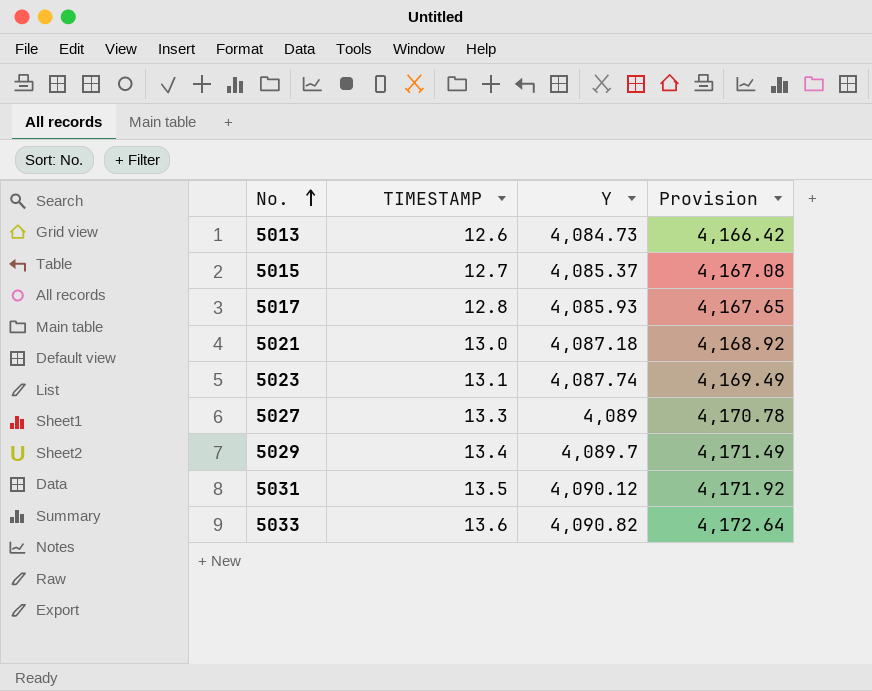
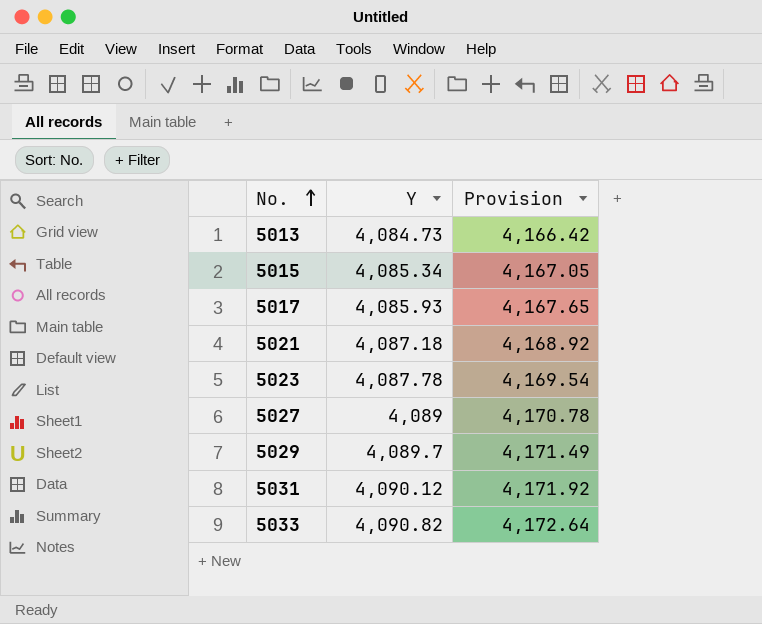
column TIMESTAMP | position: 2 -> none
5015 | Y: 4,085.37 -> 4,085.34
5015 | Provision: 4,167.08 -> 4,167.05
5023 | Y: 4,087.74 -> 4,087.78
5023 | Provision: 4,169.49 -> 4,169.54

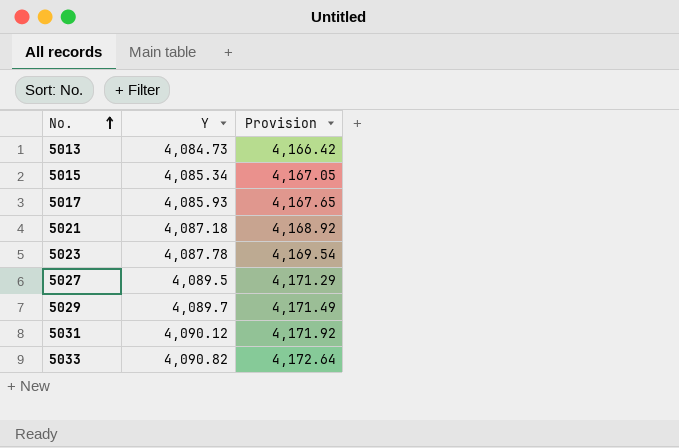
5027 | Y: 4,089 -> 4,089.5
5027 | Provision: 4,170.78 -> 4,171.29

